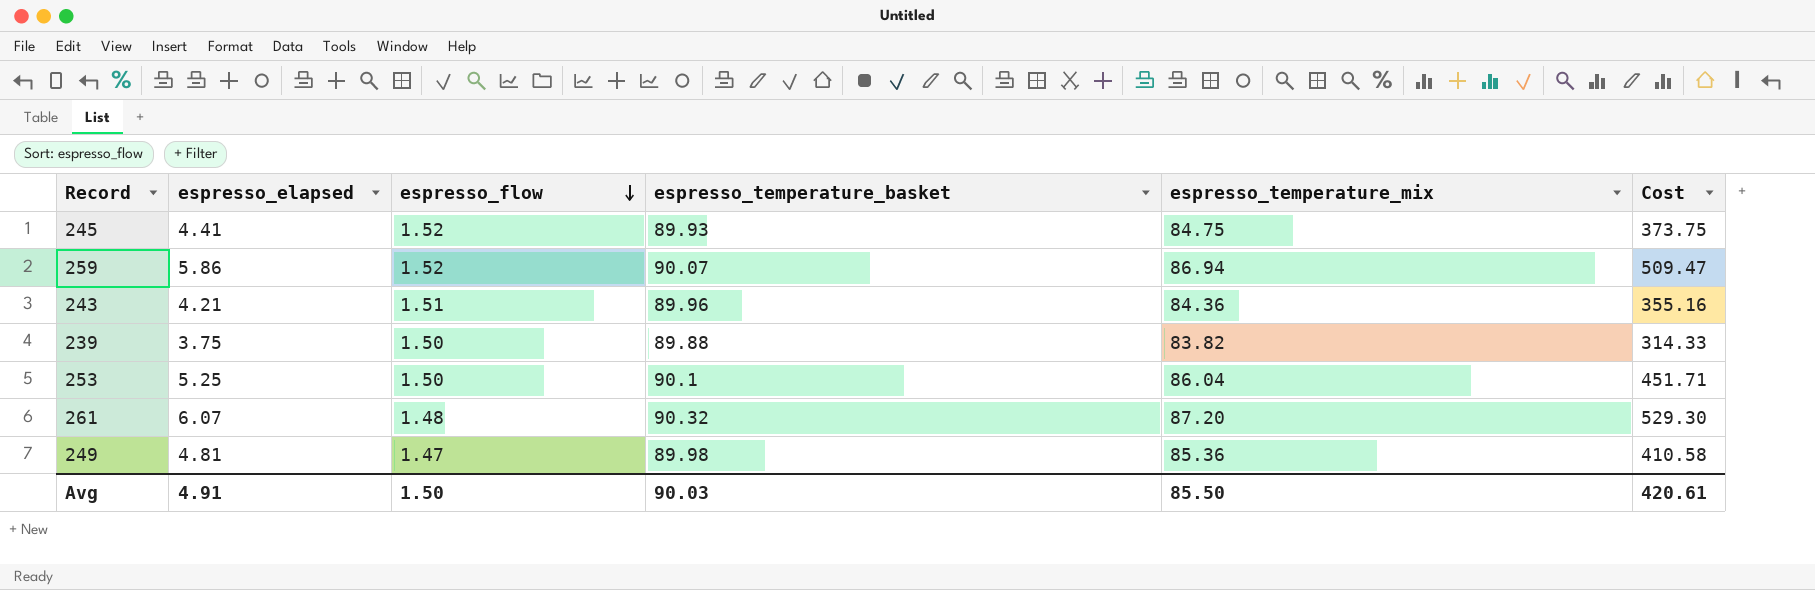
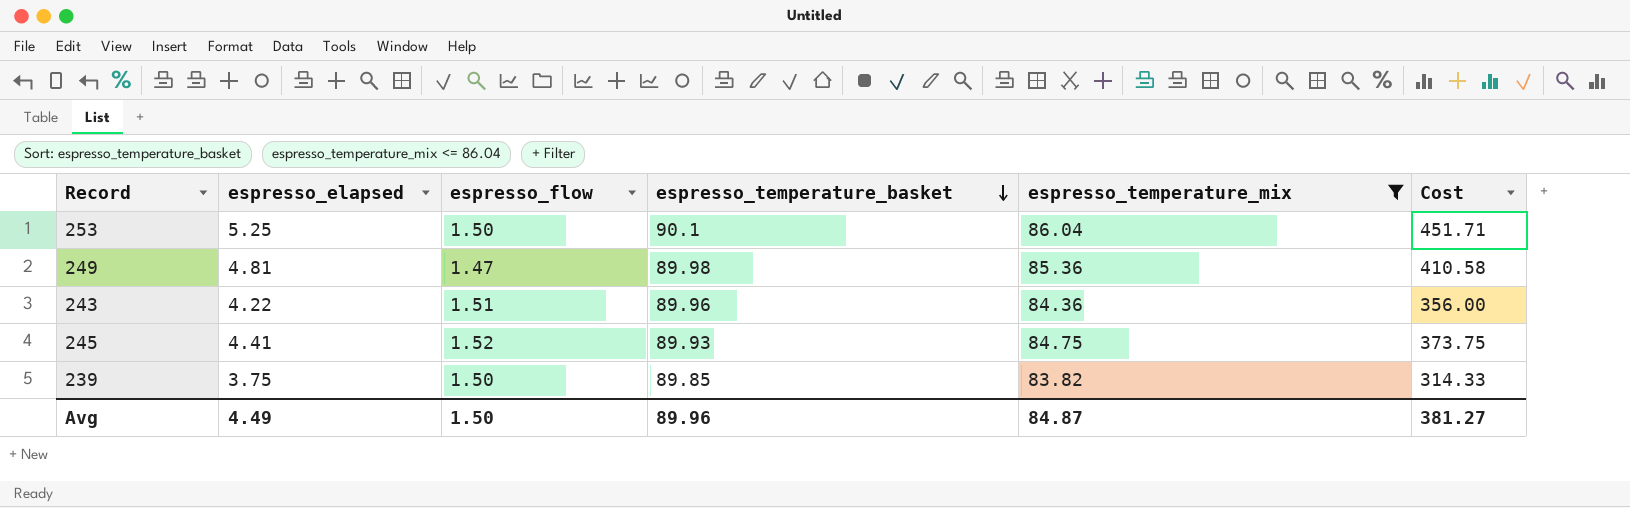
filter: none -> espresso_temperature_mix <= 86.04
row order: espresso_flow descending -> espresso_temperature_basket descending
243 | espresso_elapsed: 4.21 -> 4.22
243 | Cost: 355.16 -> 356.00
239 | espresso_temperature_basket: 89.88 -> 89.85
Avg | espresso_elapsed: 4.91 -> 4.49
Avg | espresso_temperature_basket: 90.03 -> 89.96
Avg | espresso_temperature_mix: 85.50 -> 84.87
Avg | Cost: 420.61 -> 381.27

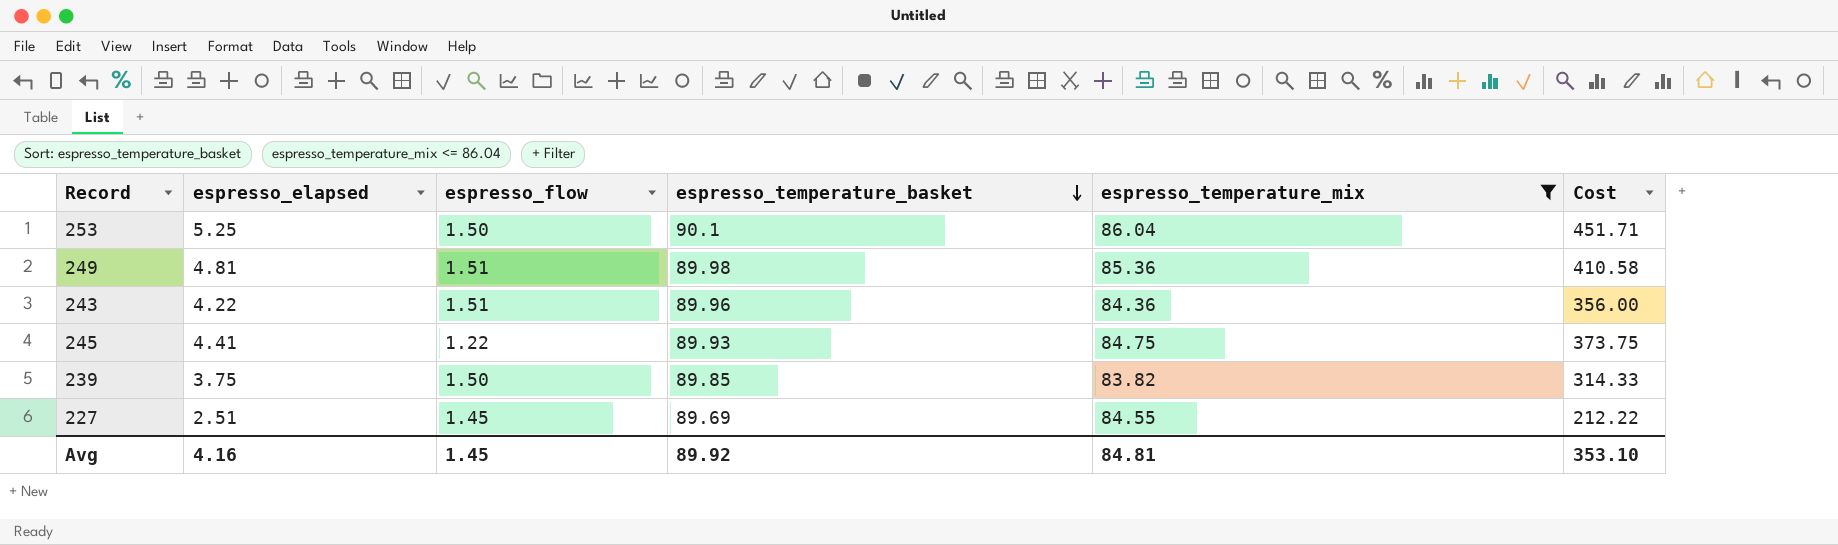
249 | espresso_flow: 1.47 -> 1.51
245 | espresso_flow: 1.52 -> 1.22
row 227: none -> 2.51 | 1.45 | 89.69 | 84.55 | 212.22
Avg | espresso_elapsed: 4.49 -> 4.16
Avg | espresso_flow: 1.50 -> 1.45
Avg | espresso_temperature_basket: 89.96 -> 89.92
Avg | espresso_temperature_mix: 84.87 -> 84.81
Avg | Cost: 381.27 -> 353.10

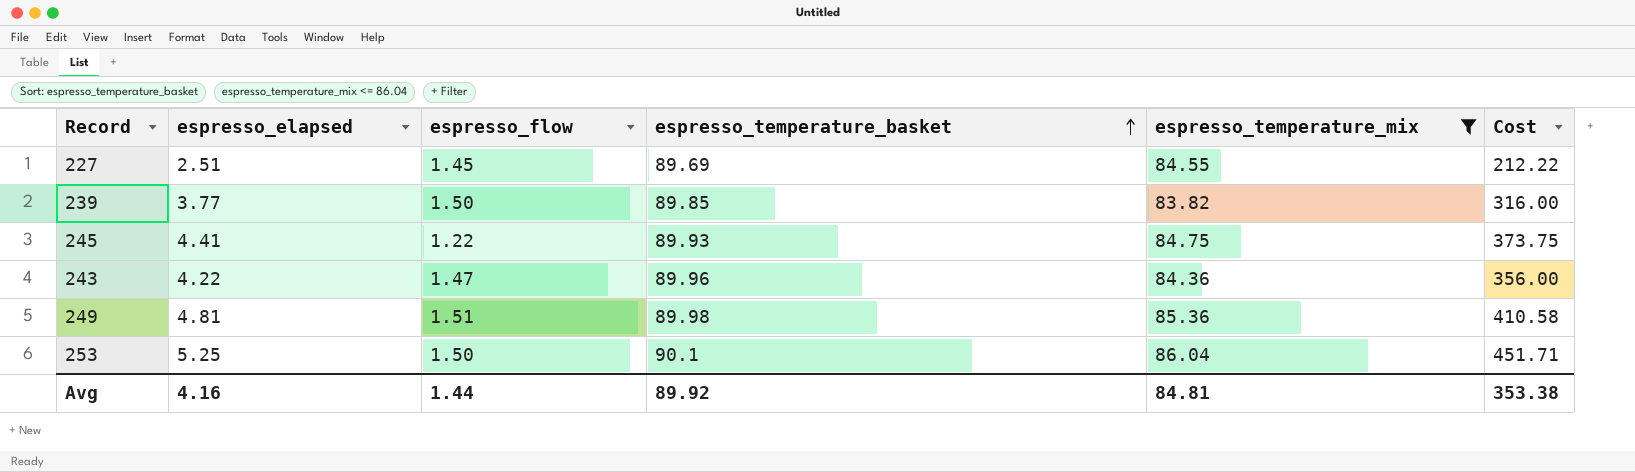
row order: espresso_temperature_basket descending -> espresso_temperature_basket ascending
239 | espresso_elapsed: 3.75 -> 3.77
239 | Cost: 314.33 -> 316.00
243 | espresso_flow: 1.51 -> 1.47
Avg | espresso_flow: 1.45 -> 1.44
Avg | Cost: 353.10 -> 353.38

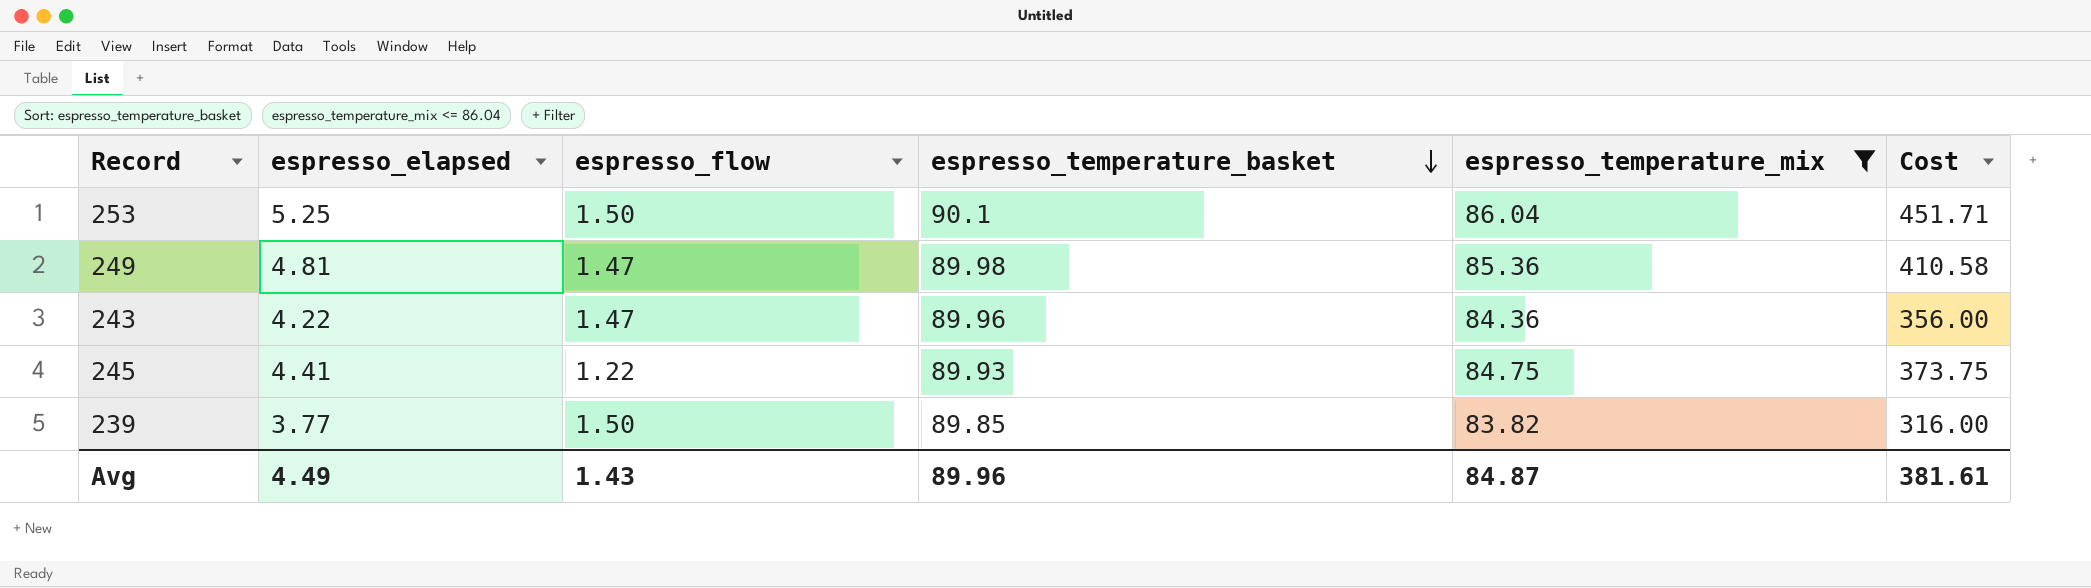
row order: espresso_temperature_basket ascending -> espresso_temperature_basket descending
row 227: 2.51 | 1.45 | 89.69 | 84.55 | 212.22 -> none
249 | espresso_flow: 1.51 -> 1.47
Avg | espresso_elapsed: 4.16 -> 4.49
Avg | espresso_flow: 1.44 -> 1.43
Avg | espresso_temperature_basket: 89.92 -> 89.96
Avg | espresso_temperature_mix: 84.81 -> 84.87
Avg | Cost: 353.38 -> 381.61

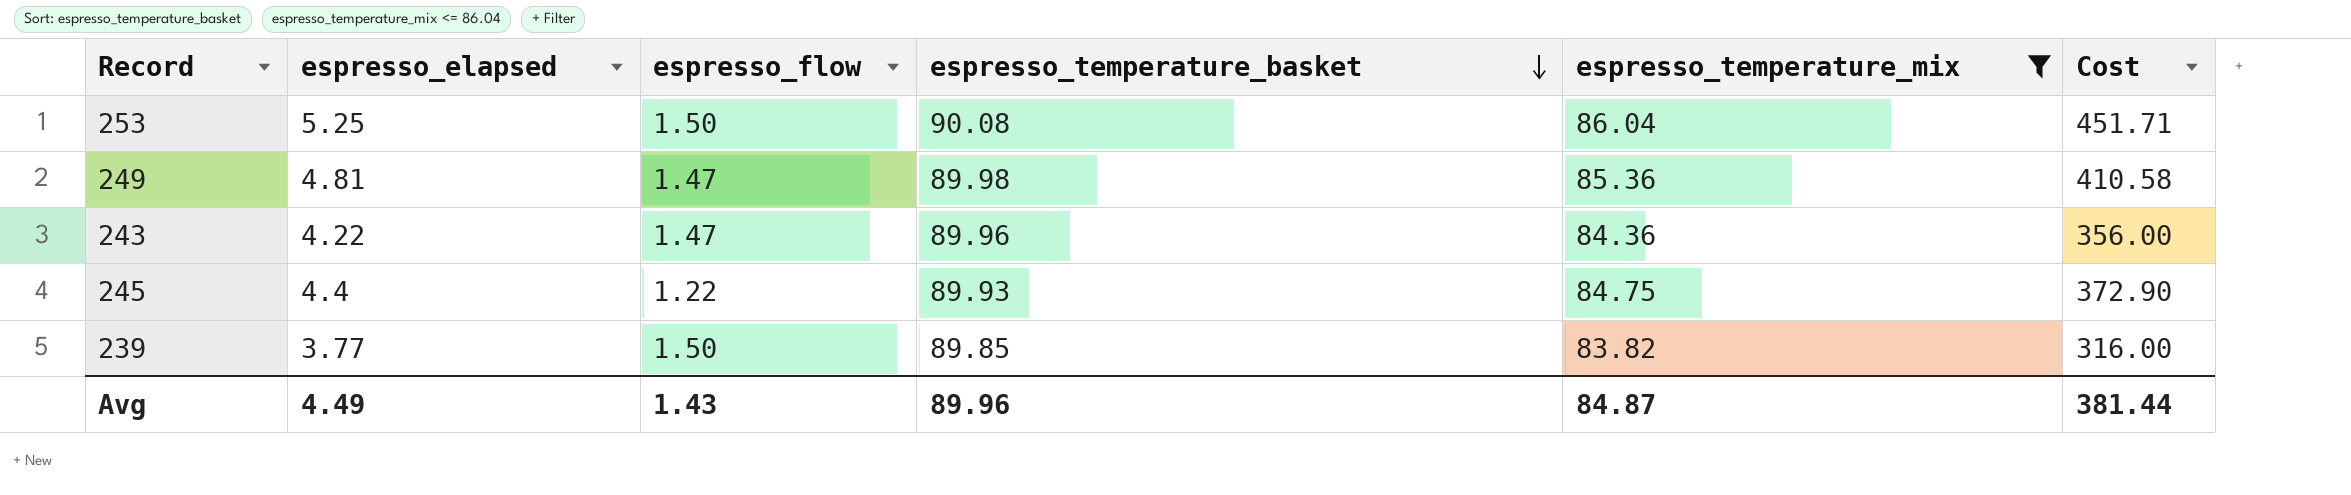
253 | espresso_temperature_basket: 90.1 -> 90.08
245 | espresso_elapsed: 4.41 -> 4.4
245 | Cost: 373.75 -> 372.90
Avg | Cost: 381.61 -> 381.44

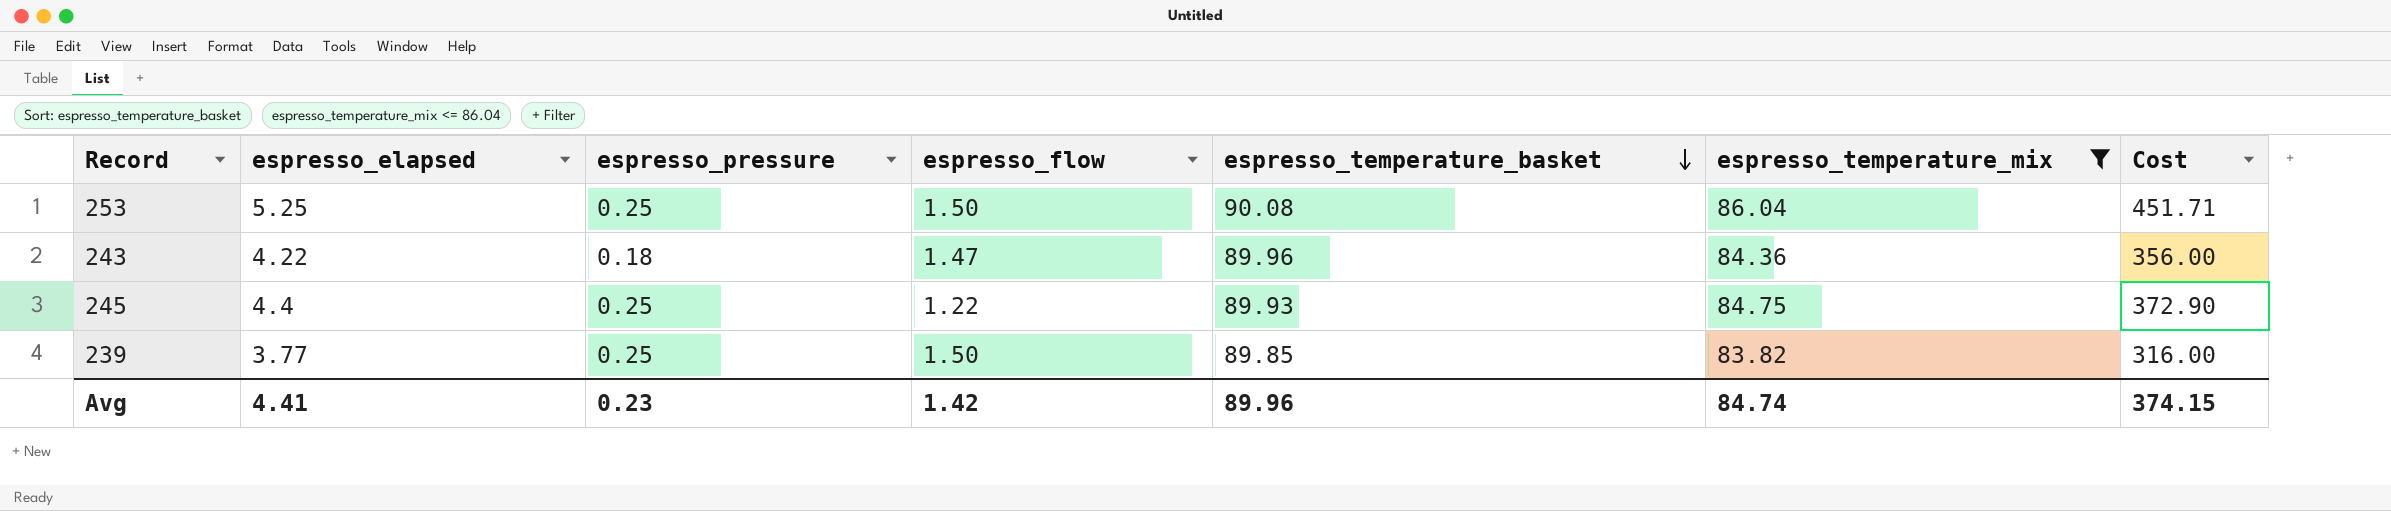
column espresso_pressure | position: none -> 3
row 249: 4.81 | 1.47 | 89.98 | 85.36 | 410.58 -> none
Avg | espresso_elapsed: 4.49 -> 4.41
Avg | espresso_flow: 1.43 -> 1.42
Avg | espresso_temperature_mix: 84.87 -> 84.74
Avg | Cost: 381.44 -> 374.15

